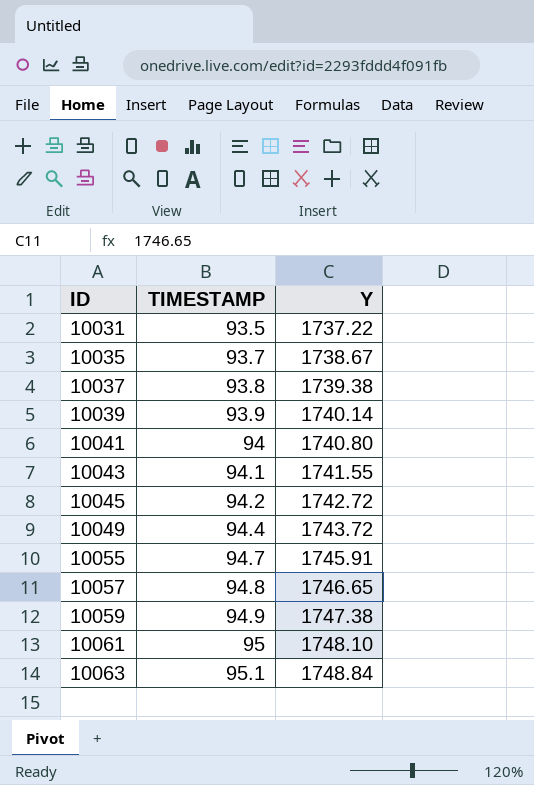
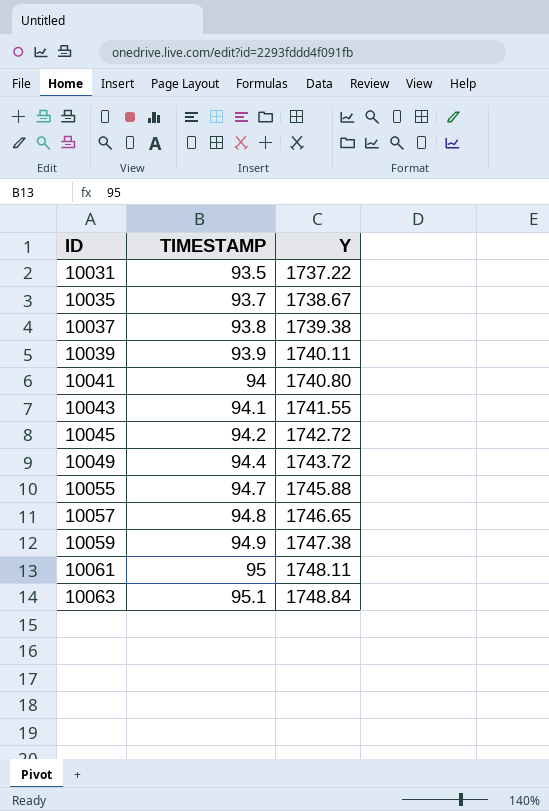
10039 | Y: 1740.14 -> 1740.11
10055 | Y: 1745.91 -> 1745.88
10061 | Y: 1748.10 -> 1748.11

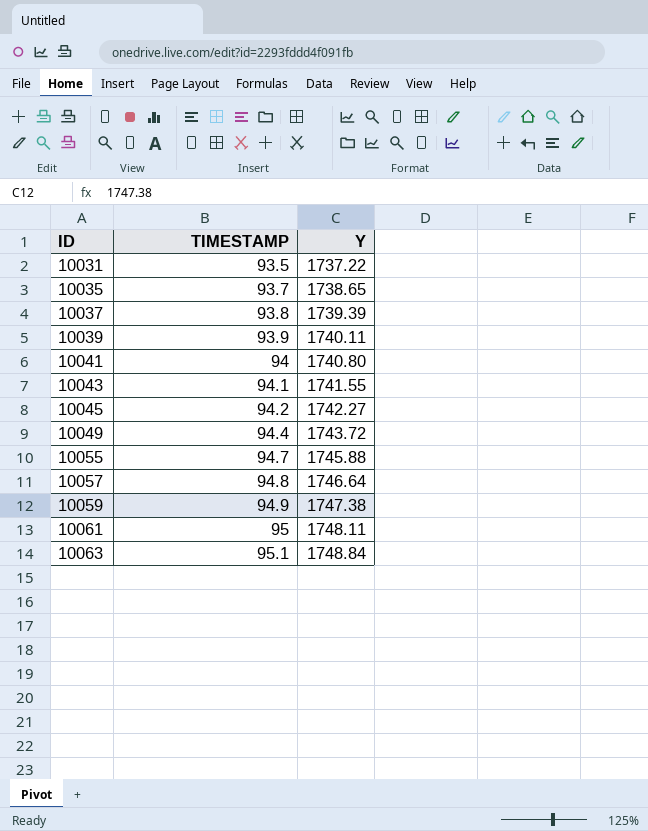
10035 | Y: 1738.67 -> 1738.65
10037 | Y: 1739.38 -> 1739.39
10045 | Y: 1742.72 -> 1742.27
10057 | Y: 1746.65 -> 1746.64

